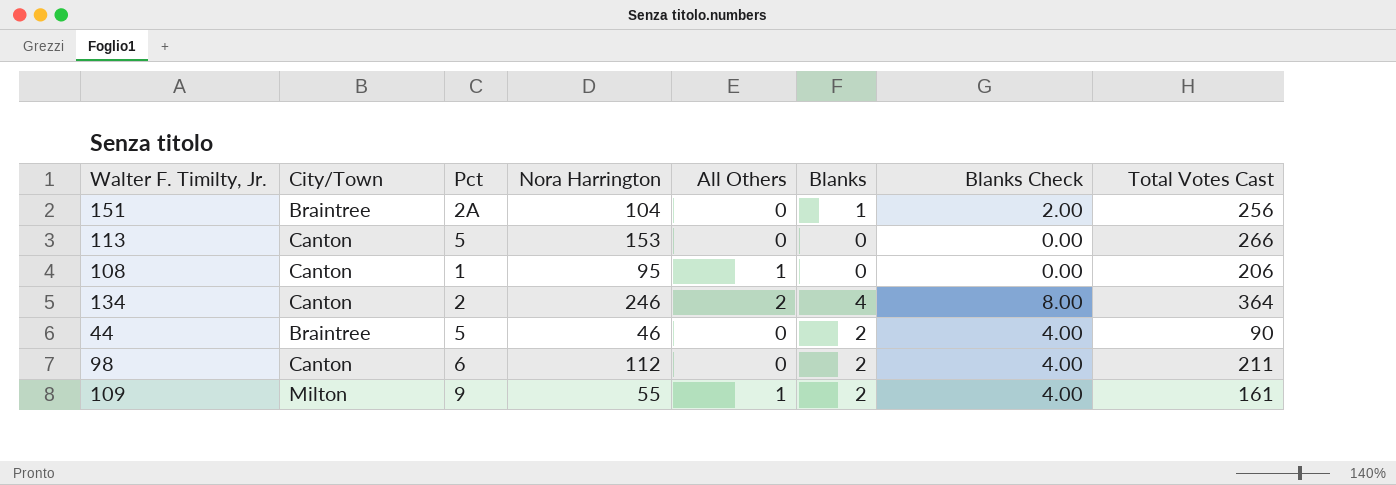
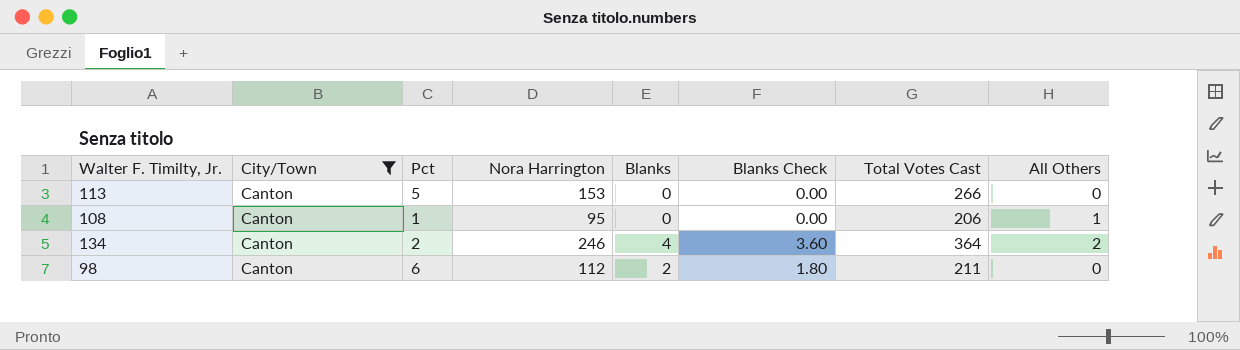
filter: none -> City/Town = Canton
column Blanks Check | formula: [Blanks] * 2 -> [Blanks] * 0.9
column All Others | position: 5 -> 8

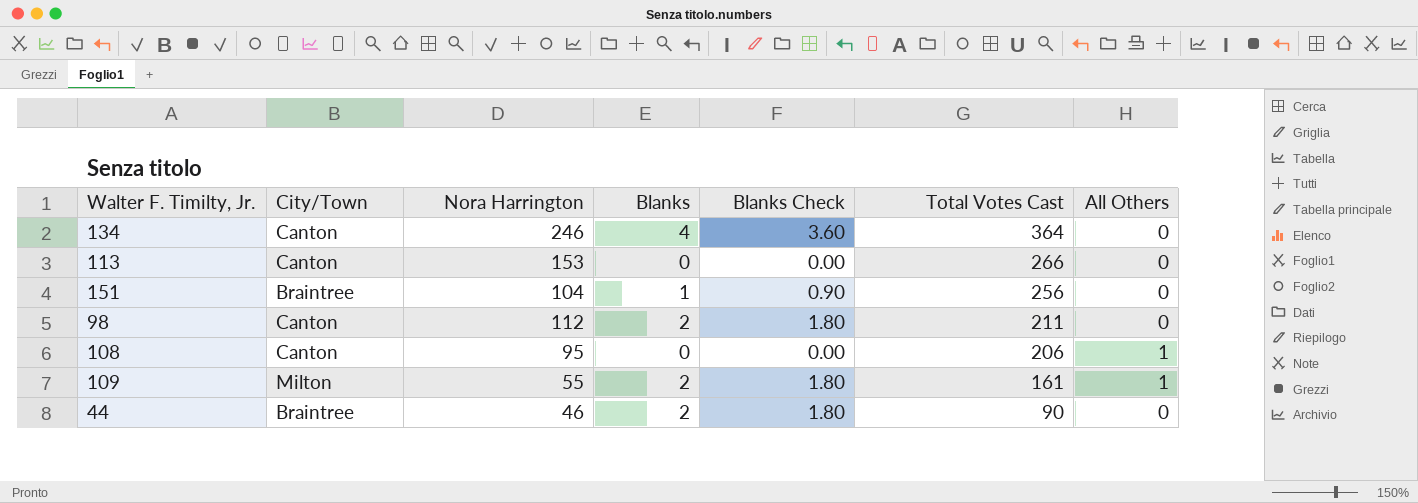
filter: City/Town = Canton -> none
row order: none -> Total Votes Cast descending
column Pct | position: 3 -> none
134 | All Others: 2 -> 0

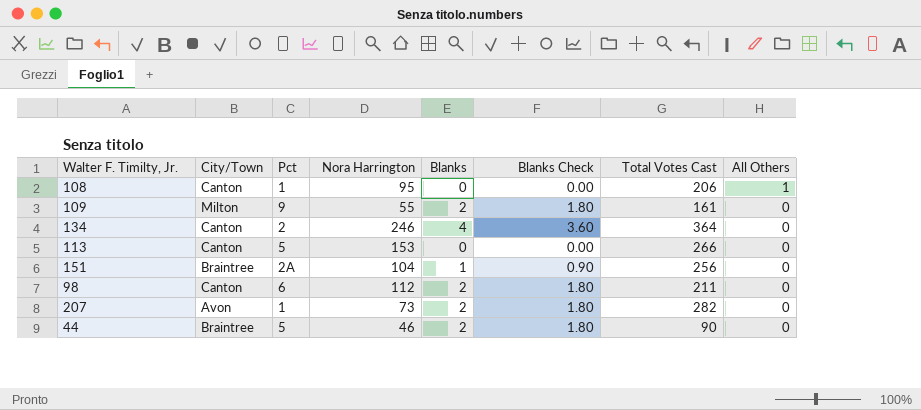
row order: Total Votes Cast descending -> All Others descending
column Pct | position: none -> 3
109 | All Others: 1 -> 0
row 207: none -> Avon | 1 | 73 | 2 | 1.80 | 282 | 0

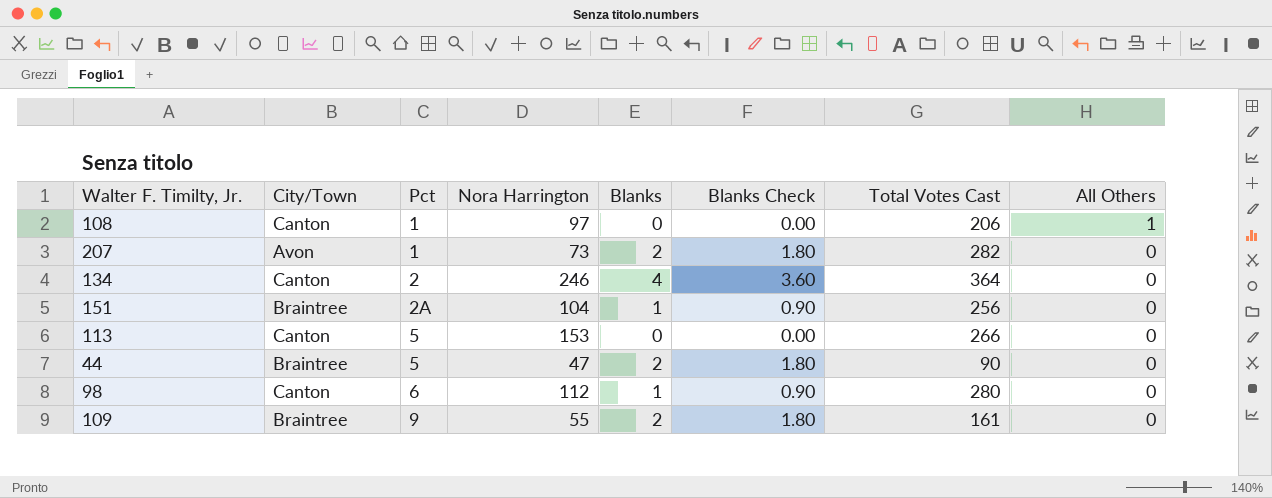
row order: All Others descending -> Pct ascending
108 | Nora Harrington: 95 -> 97
44 | Nora Harrington: 46 -> 47
98 | Blanks: 2 -> 1
98 | Blanks Check: 1.80 -> 0.90
98 | Total Votes Cast: 211 -> 280
109 | City/Town: Milton -> Braintree

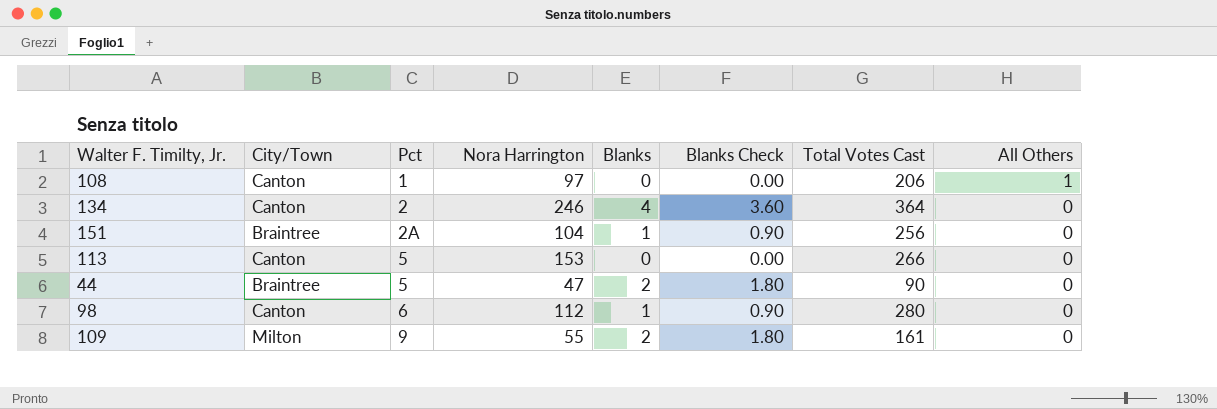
row 207: Avon | 1 | 73 | 2 | 1.80 | 282 | 0 -> none
109 | City/Town: Braintree -> Milton

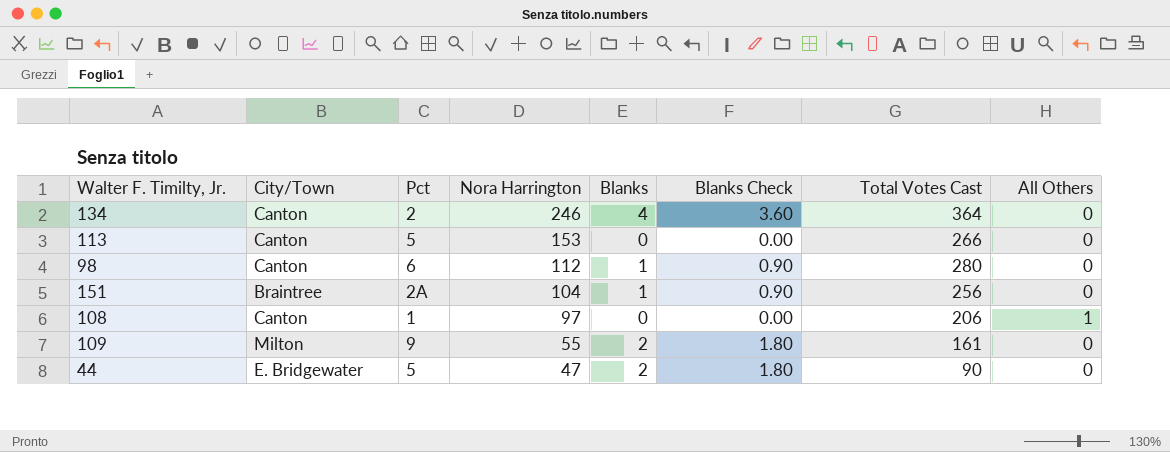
row order: Pct ascending -> Nora Harrington descending
44 | City/Town: Braintree -> E. Bridgewater

